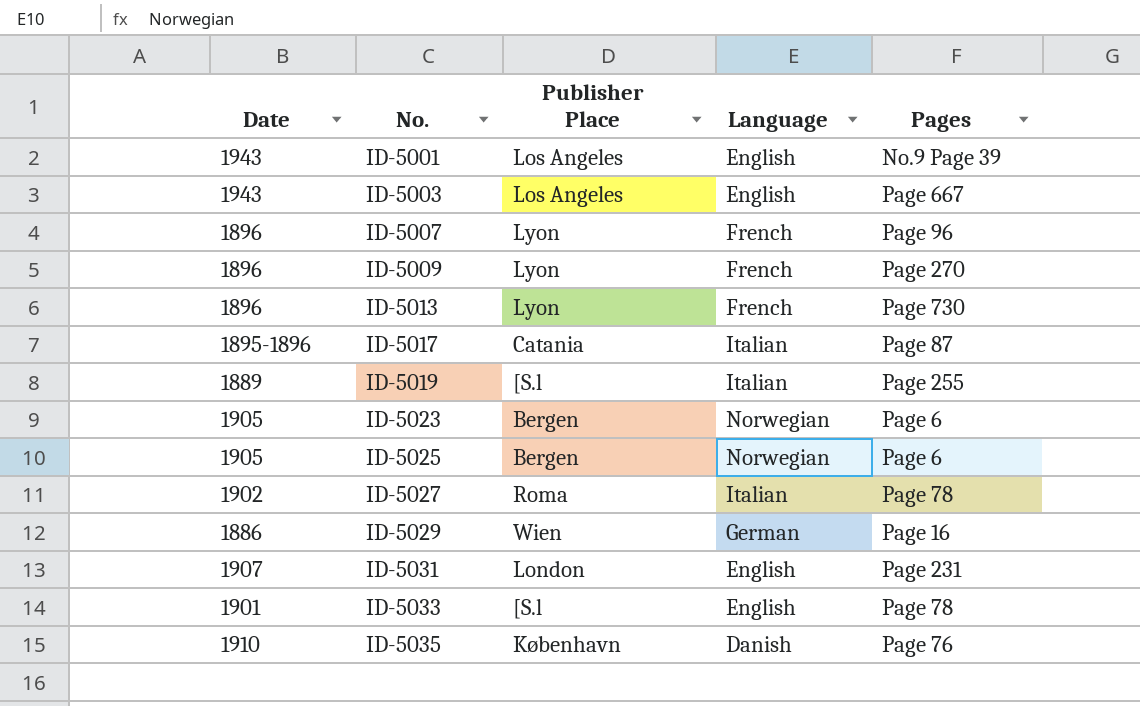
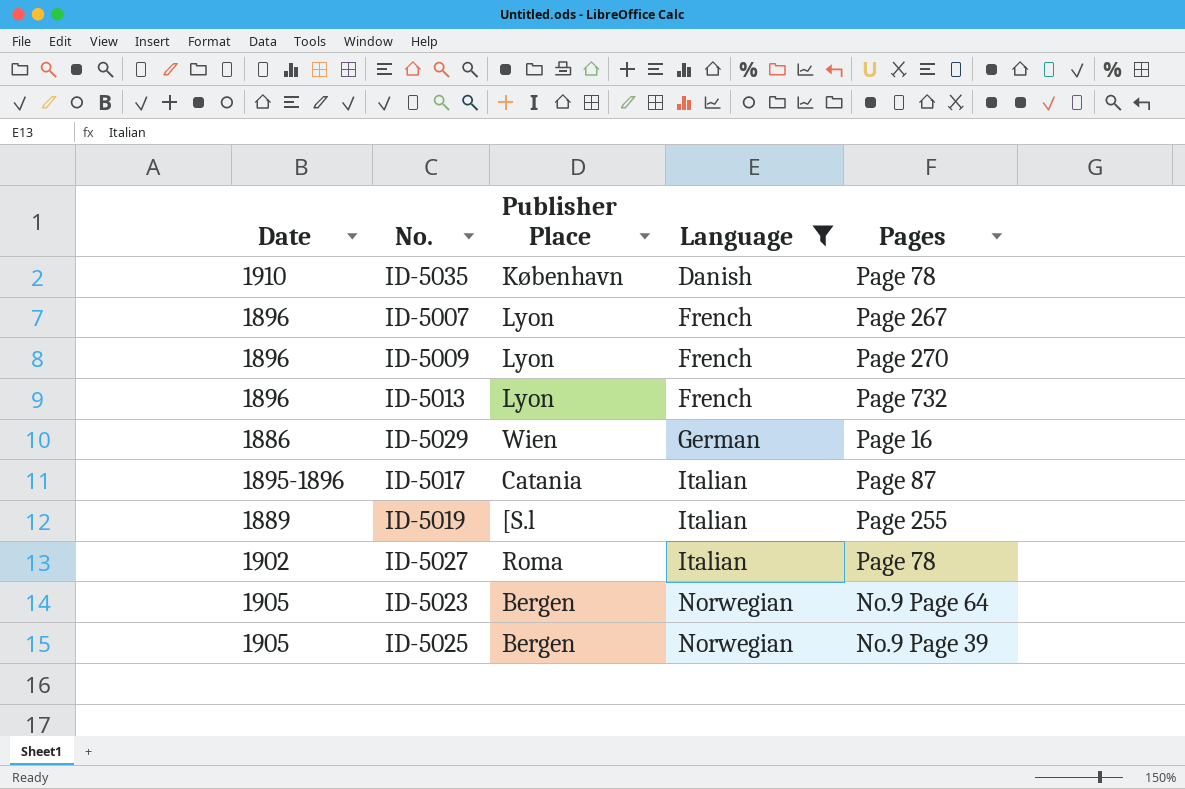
filter: none -> Language != English
row order: No. ascending -> Language ascending
ID-5035 | Pages: Page 76 -> Page 78
ID-5007 | Pages: Page 96 -> Page 267
ID-5013 | Pages: Page 730 -> Page 732
ID-5023 | Pages: Page 6 -> No.9 Page 64
ID-5025 | Pages: Page 6 -> No.9 Page 39

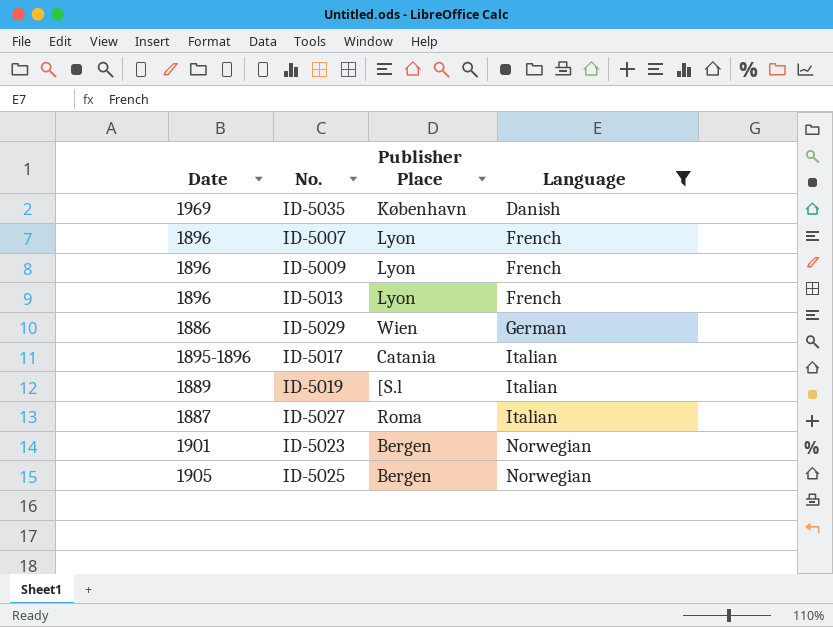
column Pages | position: 5 -> none
ID-5035 | Date: 1910 -> 1969
ID-5027 | Date: 1902 -> 1887
ID-5023 | Date: 1905 -> 1901

